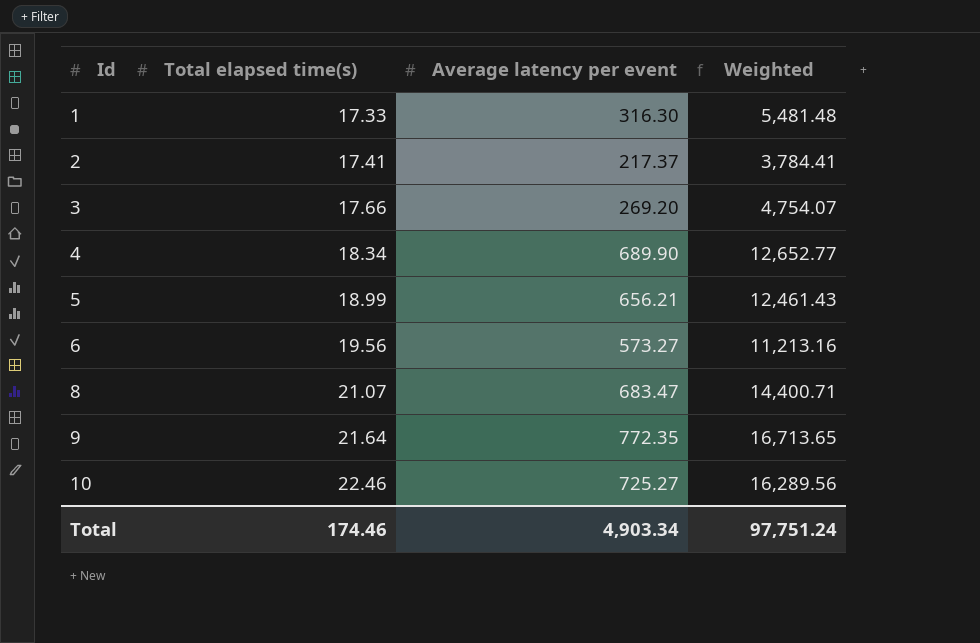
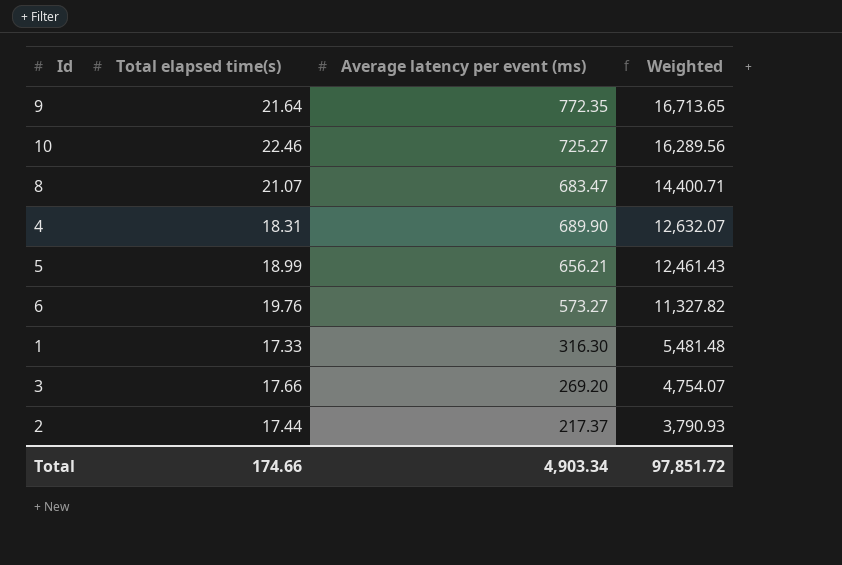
row order: Id ascending -> Weighted descending
column name: Average latency per event -> Average latency per event (ms)
4 | Total elapsed time(s): 18.34 -> 18.31
4 | Weighted: 12,652.77 -> 12,632.07
6 | Total elapsed time(s): 19.56 -> 19.76
6 | Weighted: 11,213.16 -> 11,327.82
2 | Total elapsed time(s): 17.41 -> 17.44
2 | Weighted: 3,784.41 -> 3,790.93
Total | Total elapsed time(s): 174.46 -> 174.66
Total | Weighted: 97,751.24 -> 97,851.72

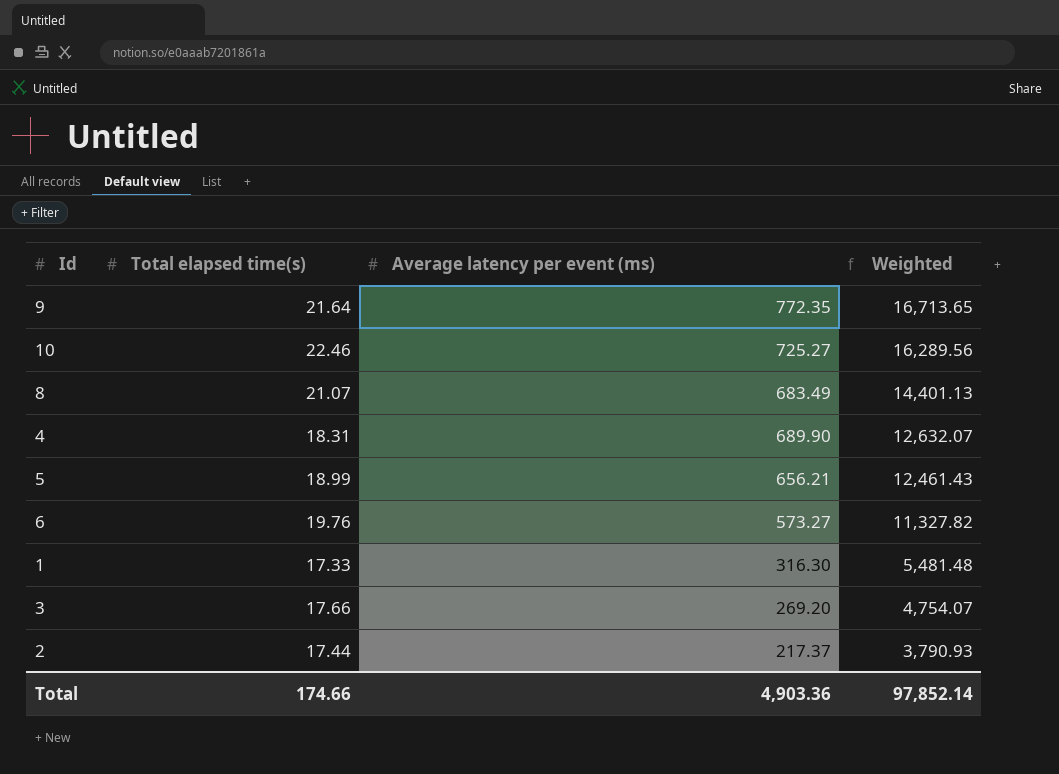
8 | Average latency per event (ms): 683.47 -> 683.49
8 | Weighted: 14,400.71 -> 14,401.13
Total | Average latency per event (ms): 4,903.34 -> 4,903.36
Total | Weighted: 97,851.72 -> 97,852.14

